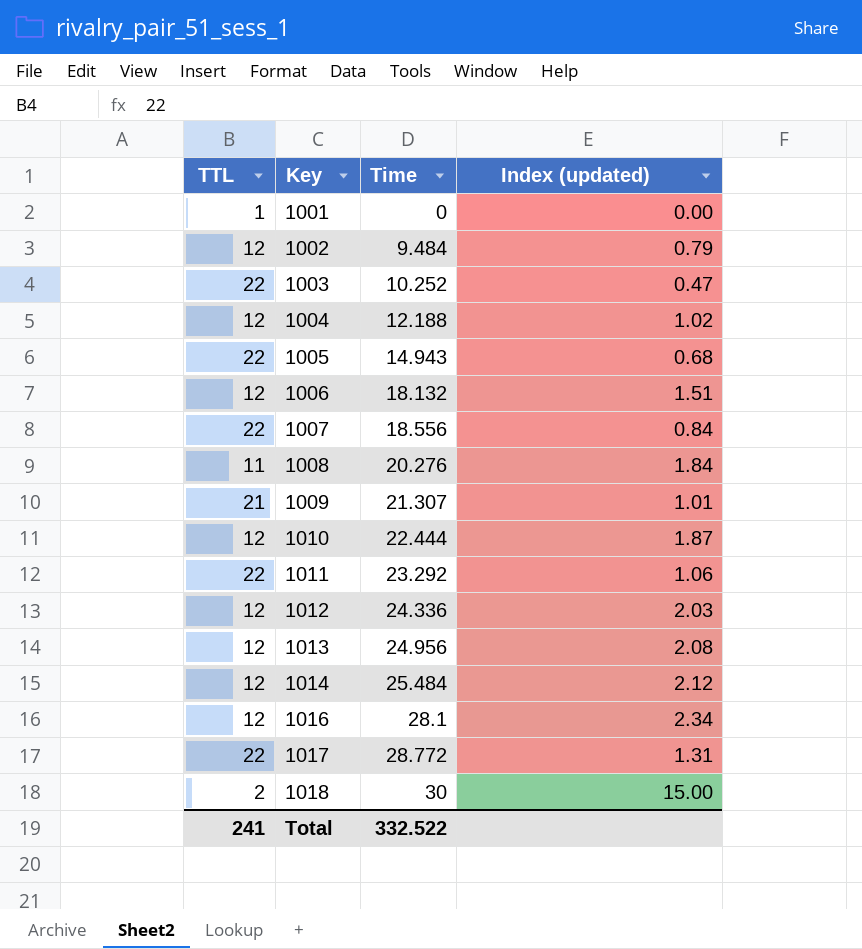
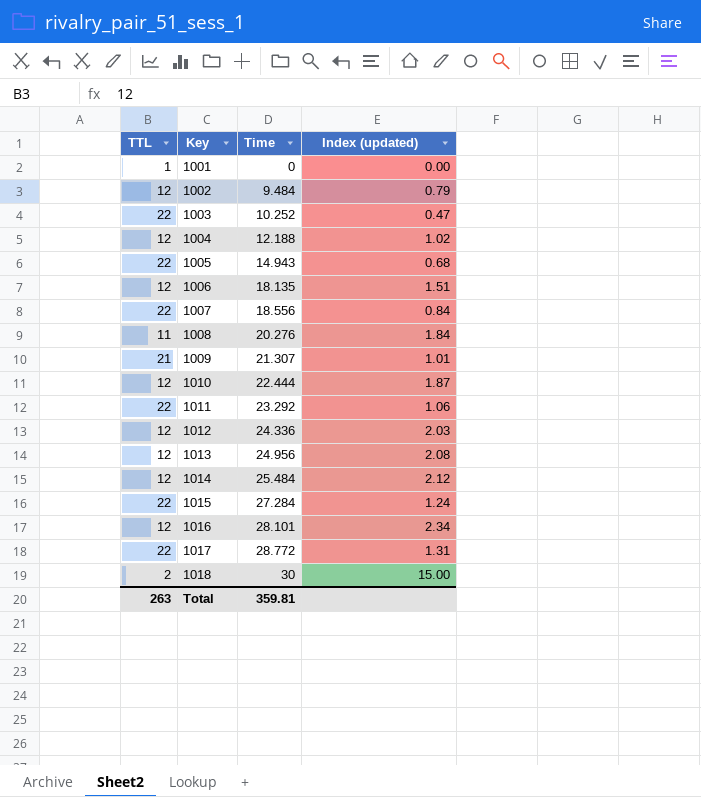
1006 | Time: 18.132 -> 18.135
row 1015: none -> 22 | 27.284 | 1.24
1016 | Time: 28.1 -> 28.101
Total | TTL: 241 -> 263
Total | Time: 332.522 -> 359.81

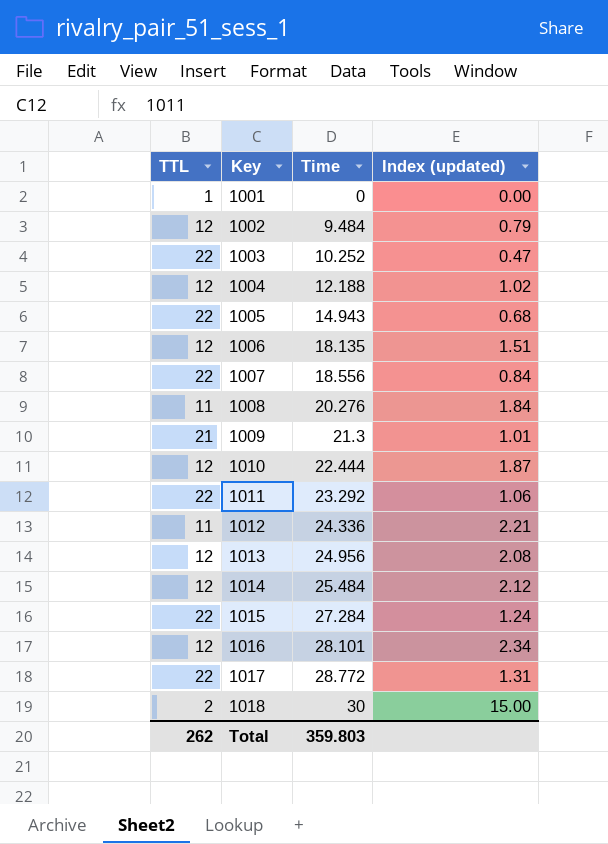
1009 | Time: 21.307 -> 21.3
1012 | TTL: 12 -> 11
1012 | Index (updated): 2.03 -> 2.21
Total | TTL: 263 -> 262
Total | Time: 359.81 -> 359.803

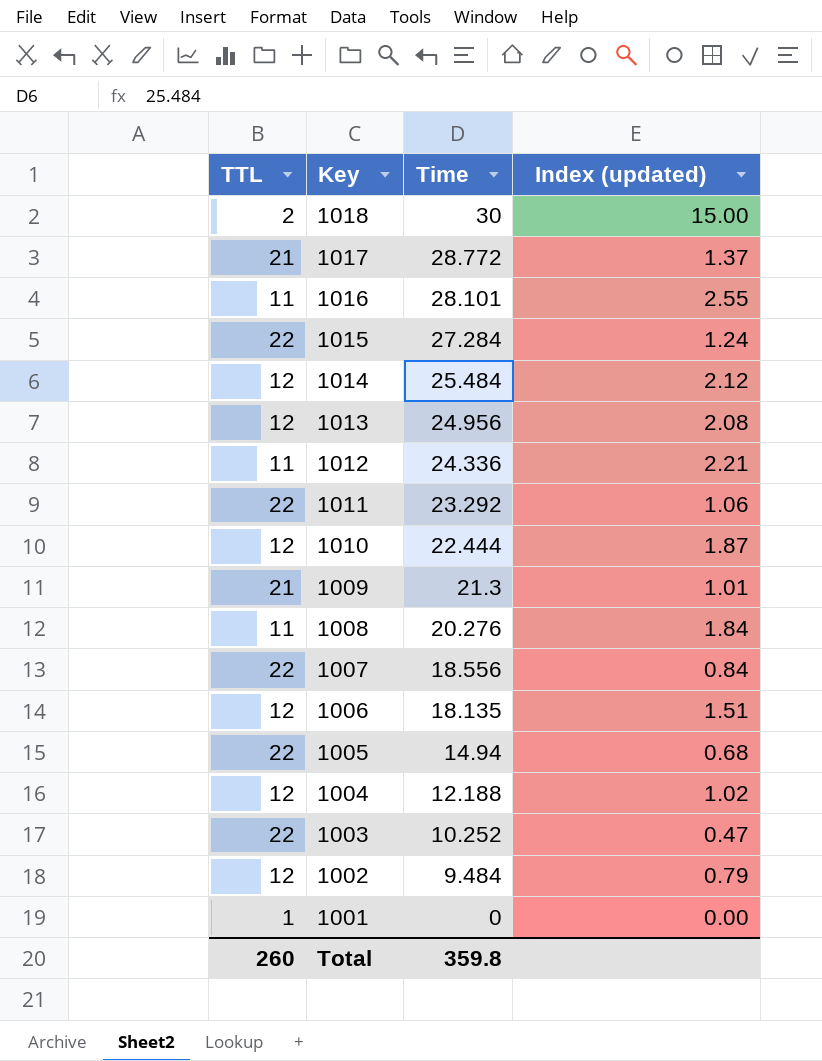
row order: Key ascending -> Key descending
1017 | TTL: 22 -> 21
1017 | Index (updated): 1.31 -> 1.37
1016 | TTL: 12 -> 11
1016 | Index (updated): 2.34 -> 2.55
1005 | Time: 14.943 -> 14.94
Total | TTL: 262 -> 260
Total | Time: 359.803 -> 359.8

